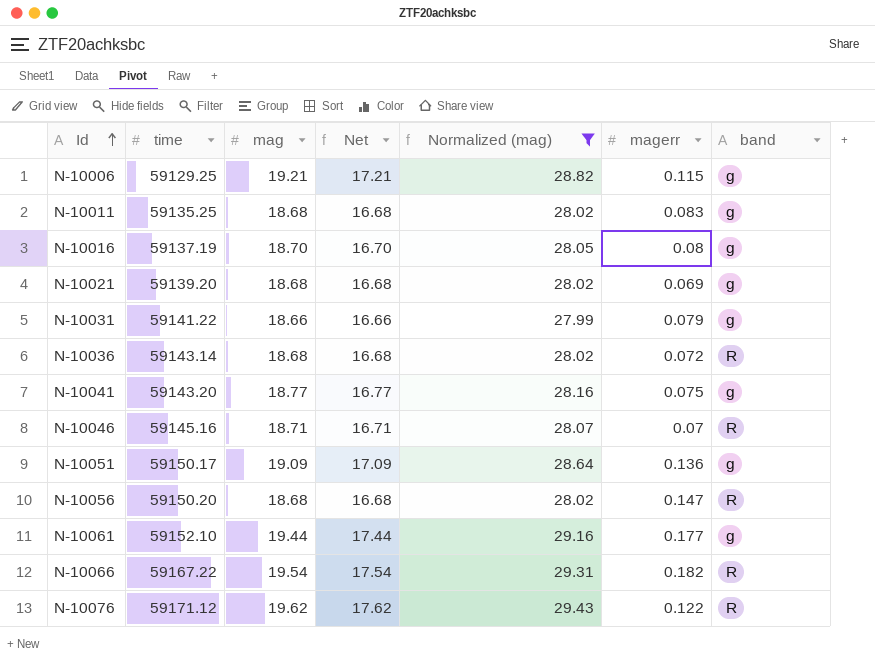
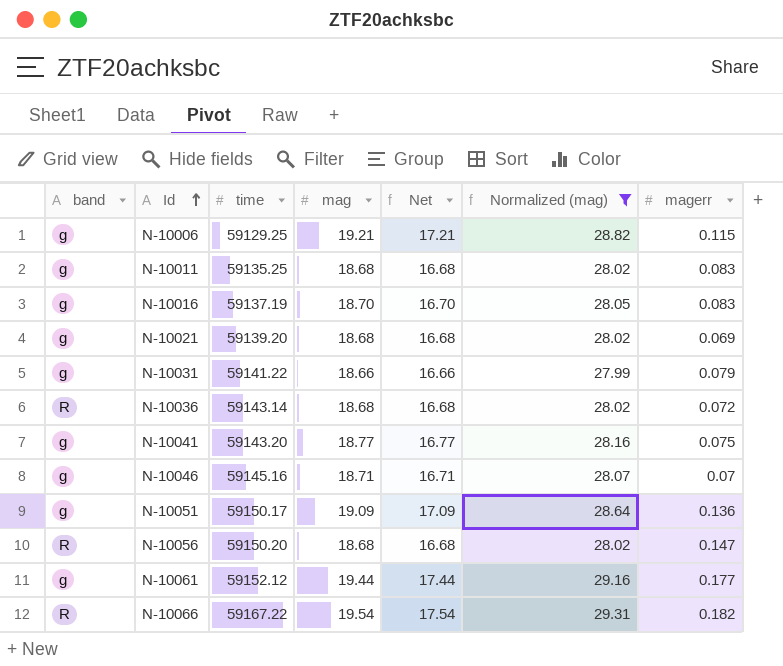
column band | position: 7 -> 1
row N-10076: 59171.12 | 19.62 | 17.62 | 29.43 | 0.122 | R -> none
N-10016 | magerr: 0.08 -> 0.083
N-10046 | band: R -> g
N-10061 | time: 59152.10 -> 59152.12

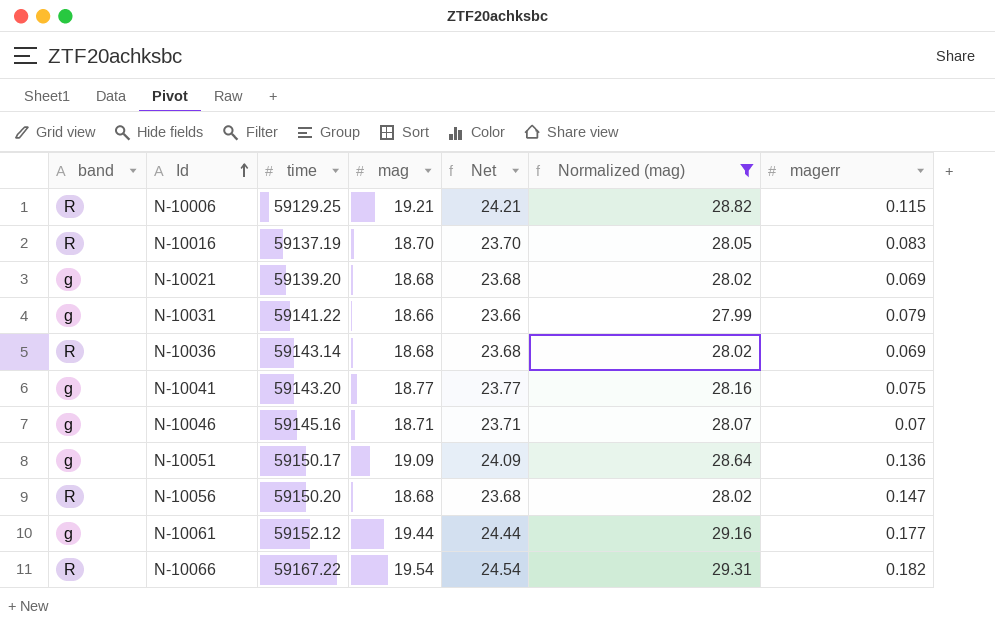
column Net | formula: [mag] - 2 -> [mag] + 5
row N-10011: g | 59135.25 | 18.68 | 16.68 | 28.02 | 0.083 -> none
N-10006 | band: g -> R
N-10016 | band: g -> R
N-10036 | magerr: 0.072 -> 0.069

